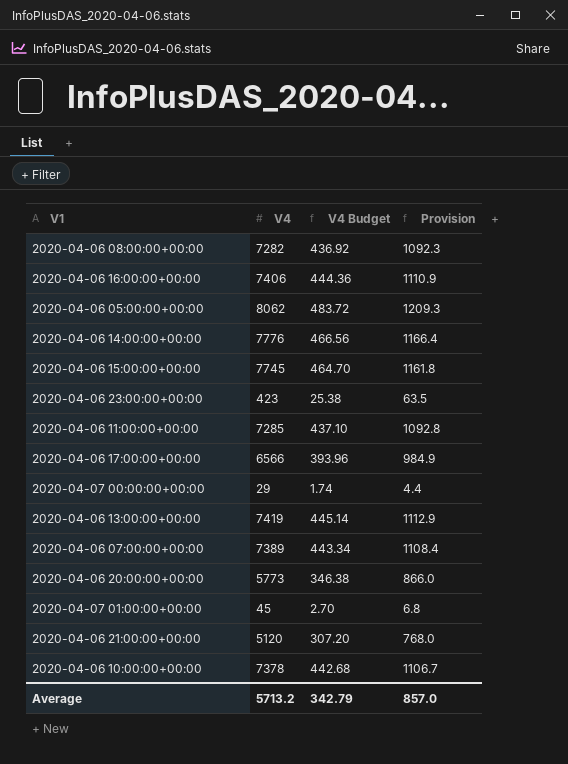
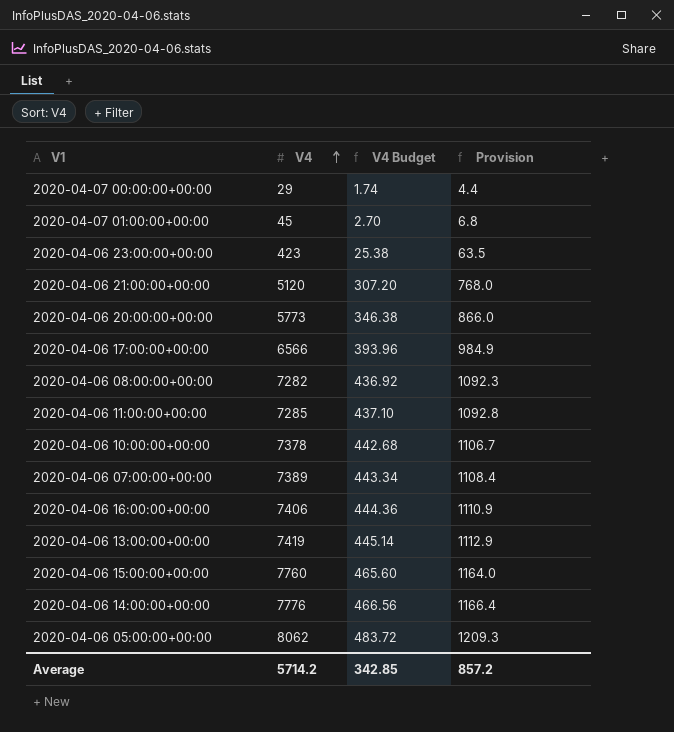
row order: none -> V4 ascending
2020-04-06 15:00:00+00:00 | V4: 7745 -> 7760
2020-04-06 15:00:00+00:00 | V4 Budget: 464.70 -> 465.60
2020-04-06 15:00:00+00:00 | Provision: 1161.8 -> 1164.0
Average | V4: 5713.2 -> 5714.2
Average | V4 Budget: 342.79 -> 342.85
Average | Provision: 857.0 -> 857.2

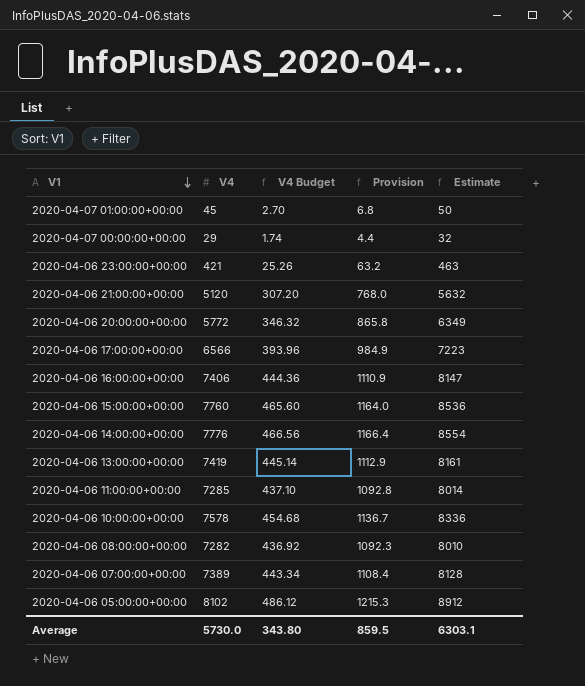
row order: V4 ascending -> V1 descending
column Estimate | formula: none -> [V4] * 1.1
2020-04-06 23:00:00+00:00 | V4: 423 -> 421
2020-04-06 23:00:00+00:00 | V4 Budget: 25.38 -> 25.26
2020-04-06 23:00:00+00:00 | Provision: 63.5 -> 63.2
2020-04-06 20:00:00+00:00 | V4: 5773 -> 5772
2020-04-06 20:00:00+00:00 | V4 Budget: 346.38 -> 346.32
2020-04-06 20:00:00+00:00 | Provision: 866.0 -> 865.8
2020-04-06 10:00:00+00:00 | V4: 7378 -> 7578
2020-04-06 10:00:00+00:00 | V4 Budget: 442.68 -> 454.68
2020-04-06 10:00:00+00:00 | Provision: 1106.7 -> 1136.7
2020-04-06 05:00:00+00:00 | V4: 8062 -> 8102
2020-04-06 05:00:00+00:00 | V4 Budget: 483.72 -> 486.12
2020-04-06 05:00:00+00:00 | Provision: 1209.3 -> 1215.3
Average | V4: 5714.2 -> 5730.0
Average | V4 Budget: 342.85 -> 343.80
Average | Provision: 857.2 -> 859.5

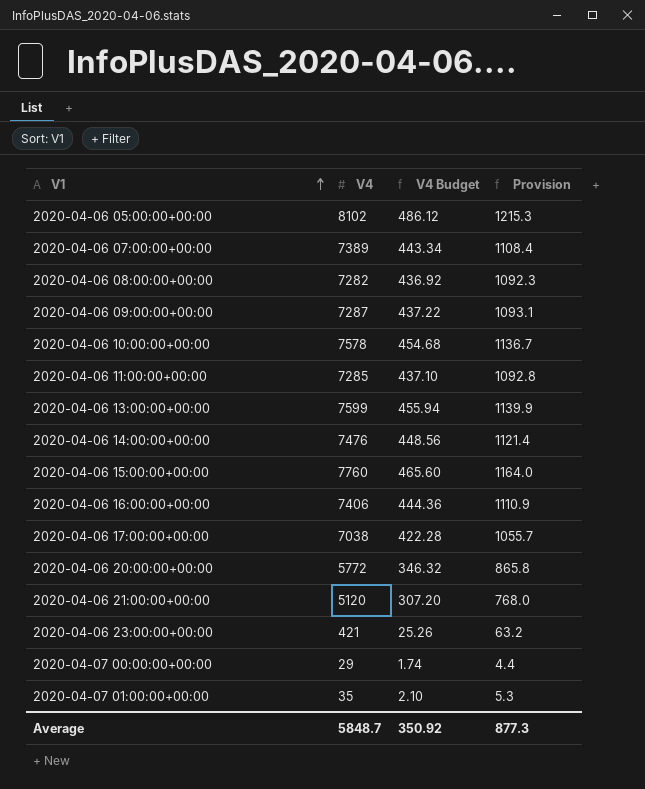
row order: V1 descending -> V1 ascending
column Estimate | formula: [V4] * 1.1 -> none
row 2020-04-06 09:00:00+00:00: none -> 7287 | 437.22 | 1093.1
2020-04-06 13:00:00+00:00 | V4: 7419 -> 7599
2020-04-06 13:00:00+00:00 | V4 Budget: 445.14 -> 455.94
2020-04-06 13:00:00+00:00 | Provision: 1112.9 -> 1139.9
2020-04-06 14:00:00+00:00 | V4: 7776 -> 7476
2020-04-06 14:00:00+00:00 | V4 Budget: 466.56 -> 448.56
2020-04-06 14:00:00+00:00 | Provision: 1166.4 -> 1121.4
2020-04-06 17:00:00+00:00 | V4: 6566 -> 7038
2020-04-06 17:00:00+00:00 | V4 Budget: 393.96 -> 422.28
2020-04-06 17:00:00+00:00 | Provision: 984.9 -> 1055.7
2020-04-07 01:00:00+00:00 | V4: 45 -> 35
2020-04-07 01:00:00+00:00 | V4 Budget: 2.70 -> 2.10
2020-04-07 01:00:00+00:00 | Provision: 6.8 -> 5.3
Average | V4: 5730.0 -> 5848.7
Average | V4 Budget: 343.80 -> 350.92
Average | Provision: 859.5 -> 877.3

